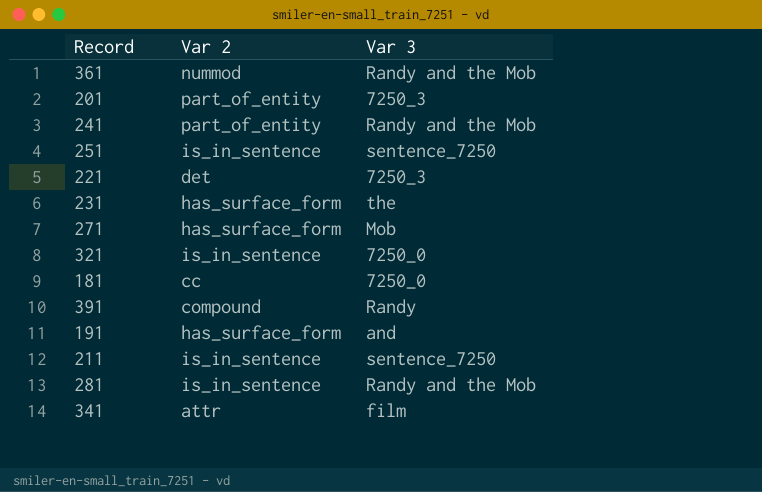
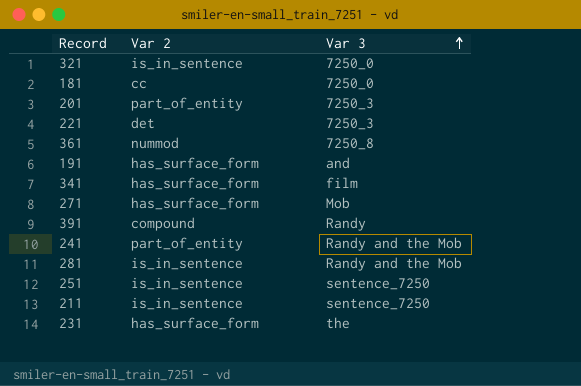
row order: none -> Var 3 ascending
361 | Var 3: Randy and the Mob -> 7250_8
341 | Var 2: attr -> has_surface_form

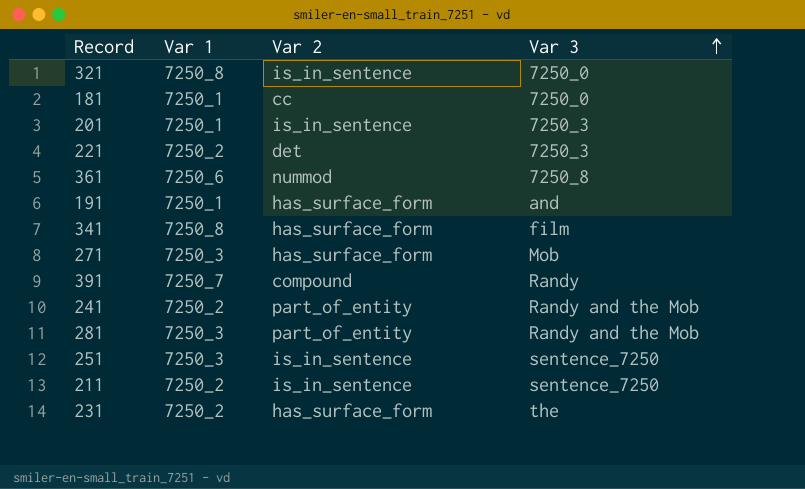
column Var 1 | position: none -> 2
201 | Var 2: part_of_entity -> is_in_sentence
281 | Var 2: is_in_sentence -> part_of_entity

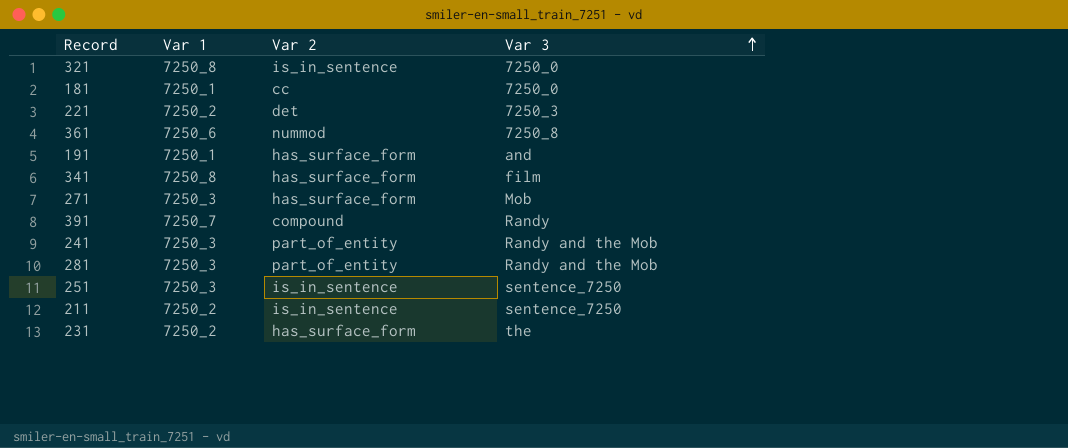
row 201: 7250_1 | is_in_sentence | 7250_3 -> none
241 | Var 1: 7250_2 -> 7250_3

